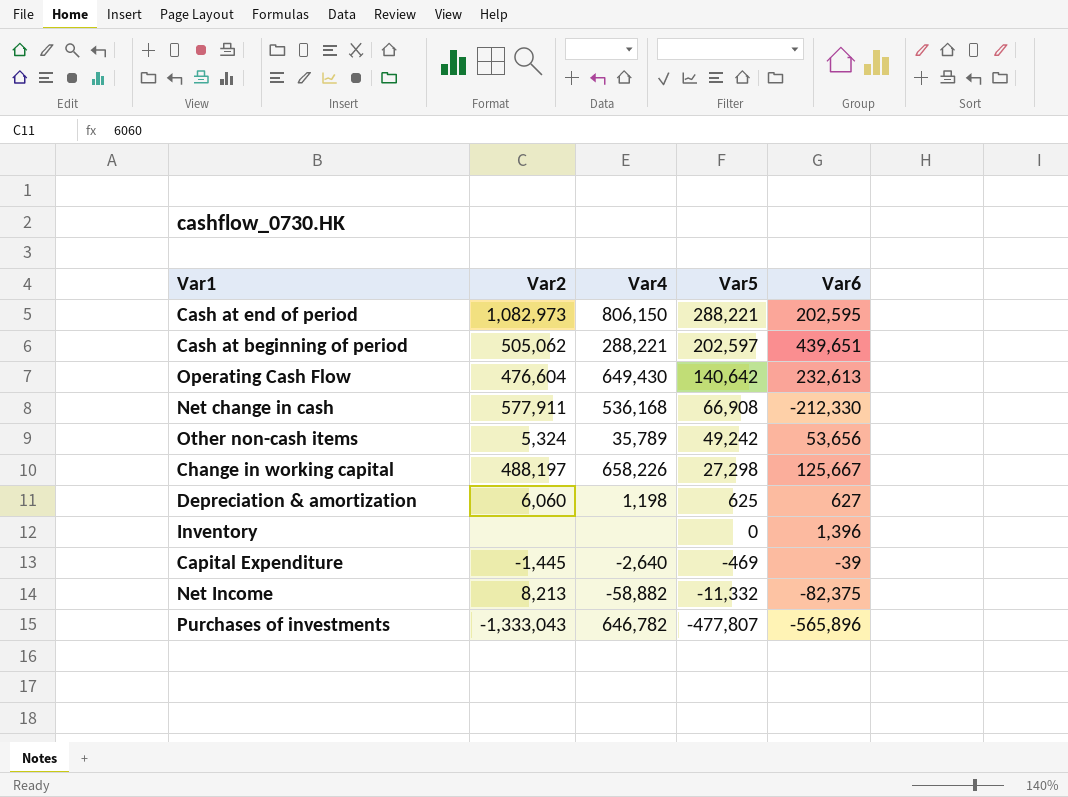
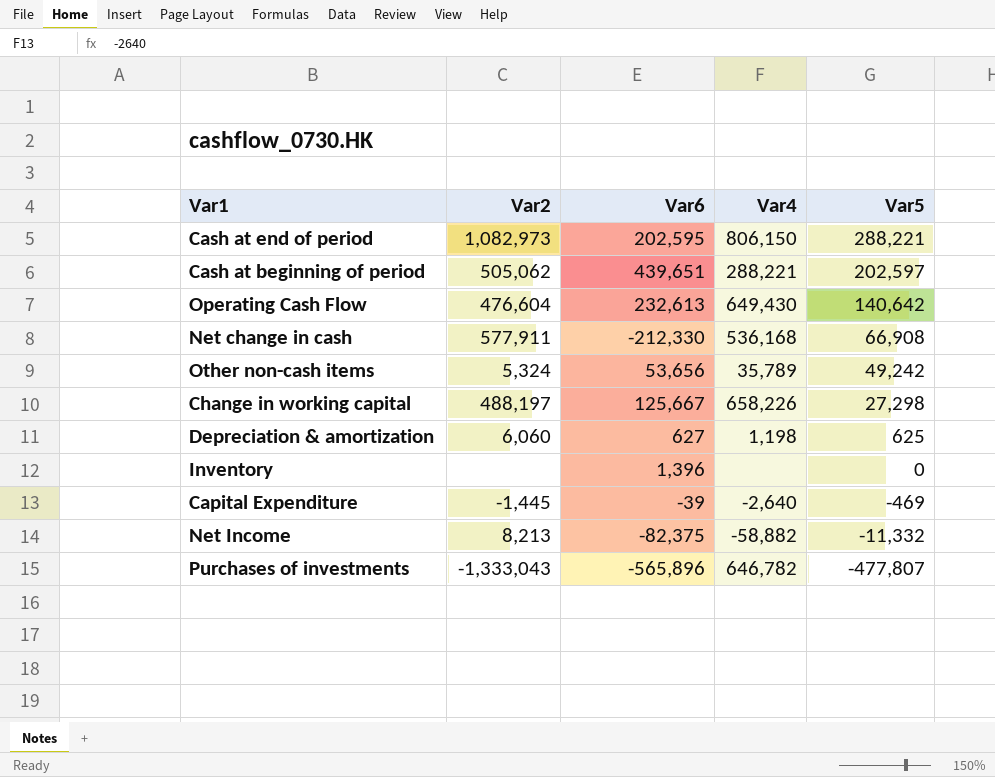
column Var6 | position: 5 -> 3

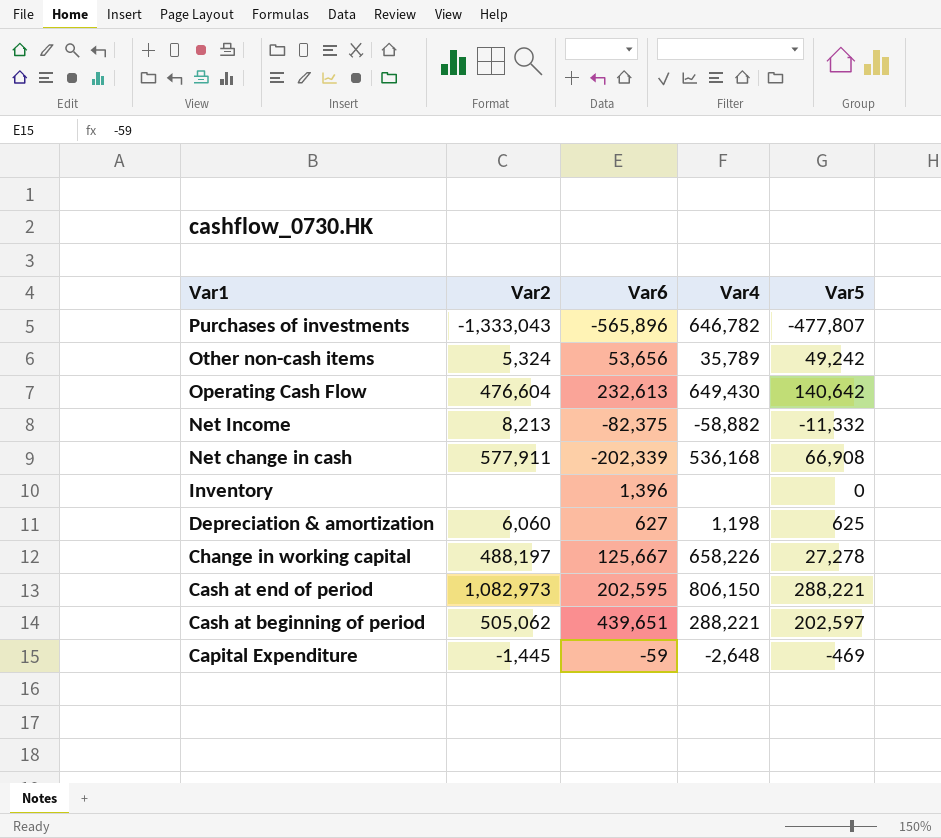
row order: Var5 descending -> Var1 descending
Net change in cash | Var6: -212,330 -> -202,339
Change in working capital | Var5: 27,298 -> 27,278
Capital Expenditure | Var6: -39 -> -59
Capital Expenditure | Var4: -2,640 -> -2,648

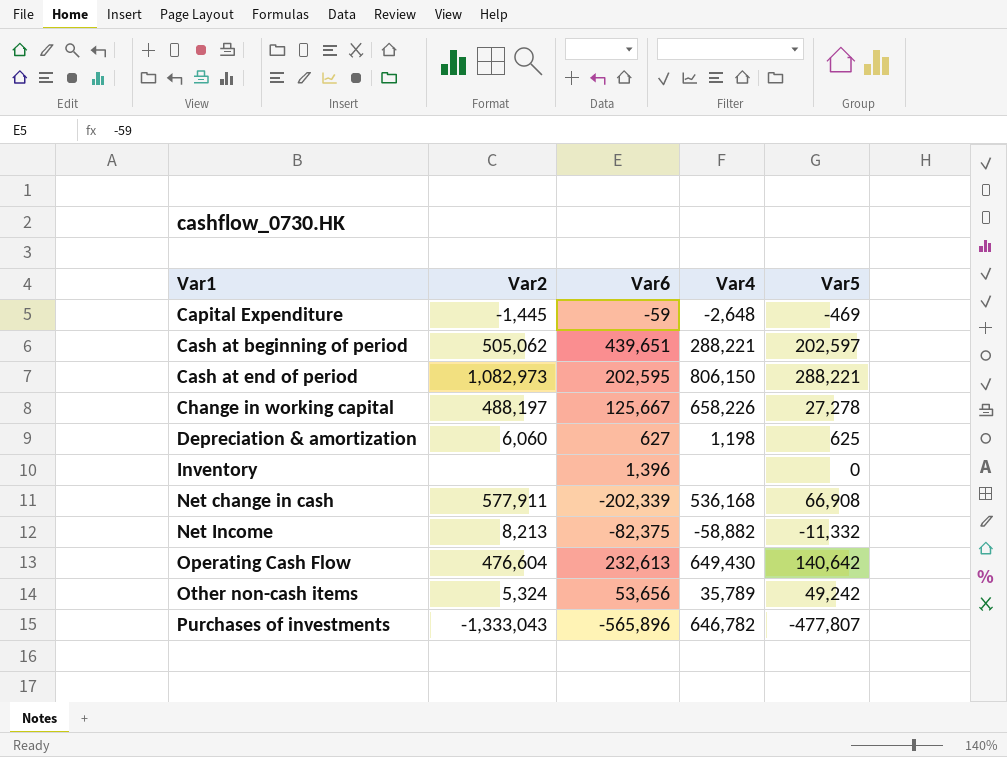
row order: Var1 descending -> Var1 ascending

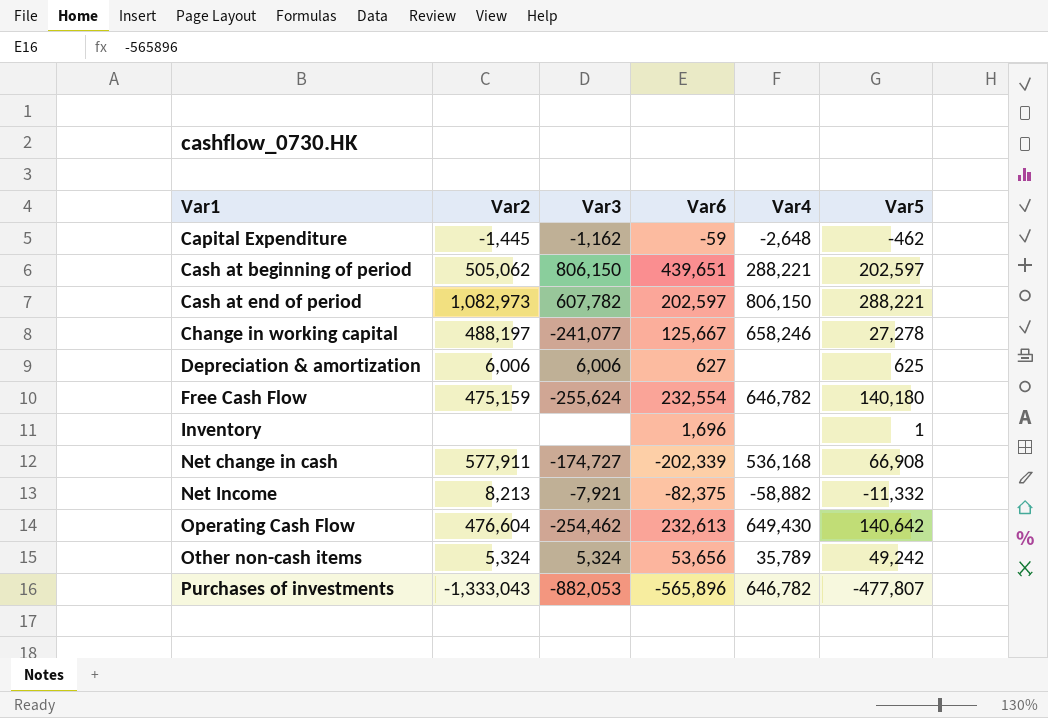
column Var3 | position: none -> 3
Capital Expenditure | Var5: -469 -> -462
Cash at end of period | Var6: 202,595 -> 202,597
Change in working capital | Var4: 658,226 -> 658,246
Depreciation & amortization | Var2: 6,060 -> 6,006
Depreciation & amortization | Var4: 1,198 -> none
row Free Cash Flow: none -> 475,159 | -255,624 | 232,554 | 646,782 | 140,180
Inventory | Var6: 1,396 -> 1,696
Inventory | Var5: 0 -> 1

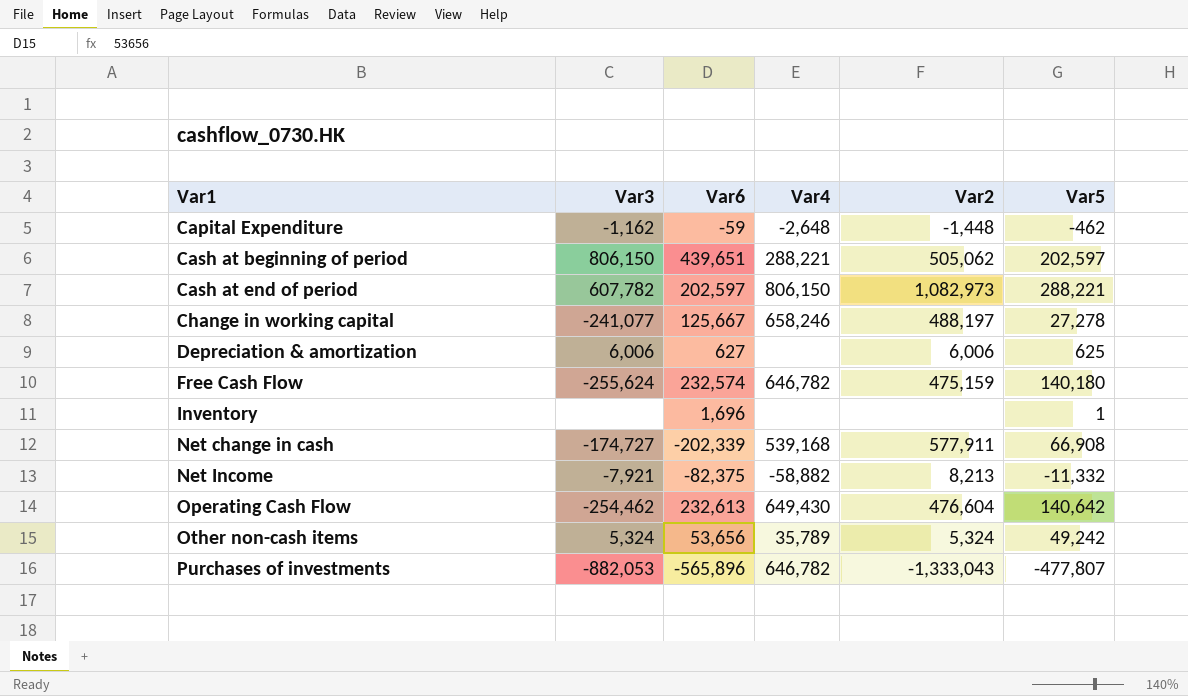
column Var2 | position: 2 -> 5
Capital Expenditure | Var2: -1,445 -> -1,448
Free Cash Flow | Var6: 232,554 -> 232,574
Net change in cash | Var4: 536,168 -> 539,168

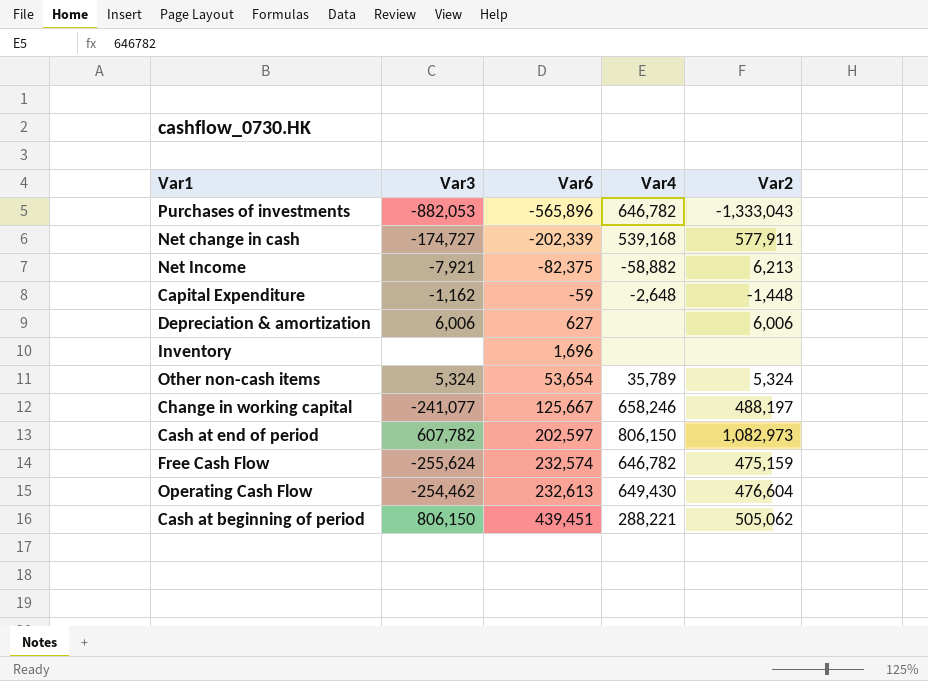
row order: Var1 ascending -> Var6 ascending
column Var5 | position: 6 -> none
Net Income | Var2: 8,213 -> 6,213
Other non-cash items | Var6: 53,656 -> 53,654
Cash at beginning of period | Var6: 439,651 -> 439,451

